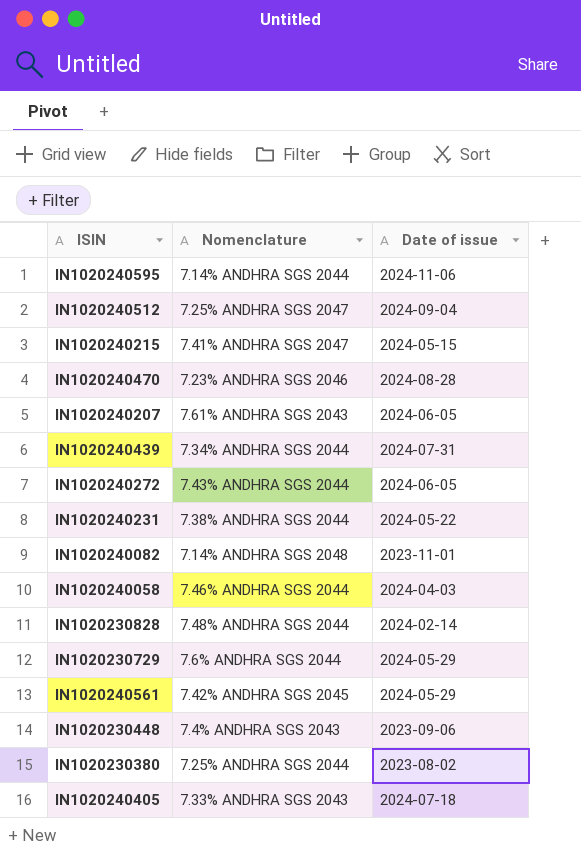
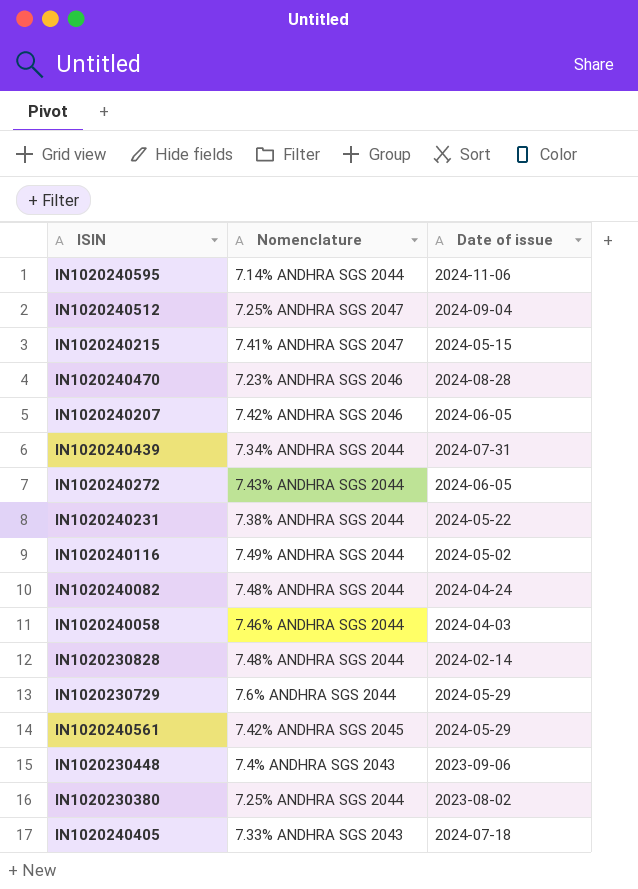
IN1020240207 | Nomenclature: 7.61% ANDHRA SGS 2043 -> 7.42% ANDHRA SGS 2046
row IN1020240116: none -> 7.49% ANDHRA SGS 2044 | 2024-05-02
IN1020240082 | Nomenclature: 7.14% ANDHRA SGS 2048 -> 7.48% ANDHRA SGS 2044
IN1020240082 | Date of issue: 2023-11-01 -> 2024-04-24

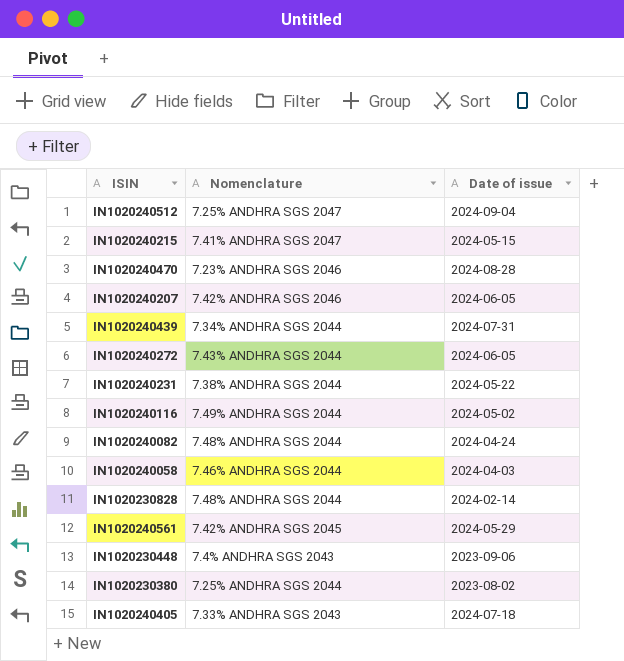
row IN1020240595: 7.14% ANDHRA SGS 2044 | 2024-11-06 -> none
row IN1020230729: 7.6% ANDHRA SGS 2044 | 2024-05-29 -> none

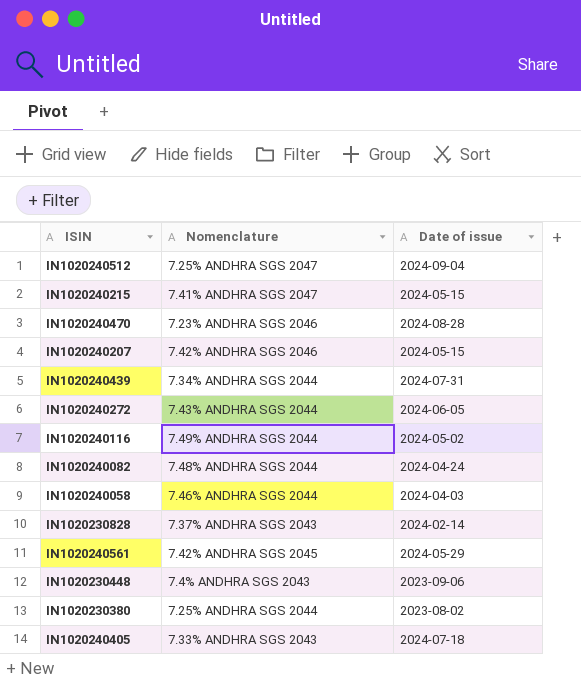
row IN1020240231: 7.38% ANDHRA SGS 2044 | 2024-05-22 -> none
IN1020240207 | Date of issue: 2024-06-05 -> 2024-05-15
IN1020230828 | Nomenclature: 7.48% ANDHRA SGS 2044 -> 7.37% ANDHRA SGS 2043

